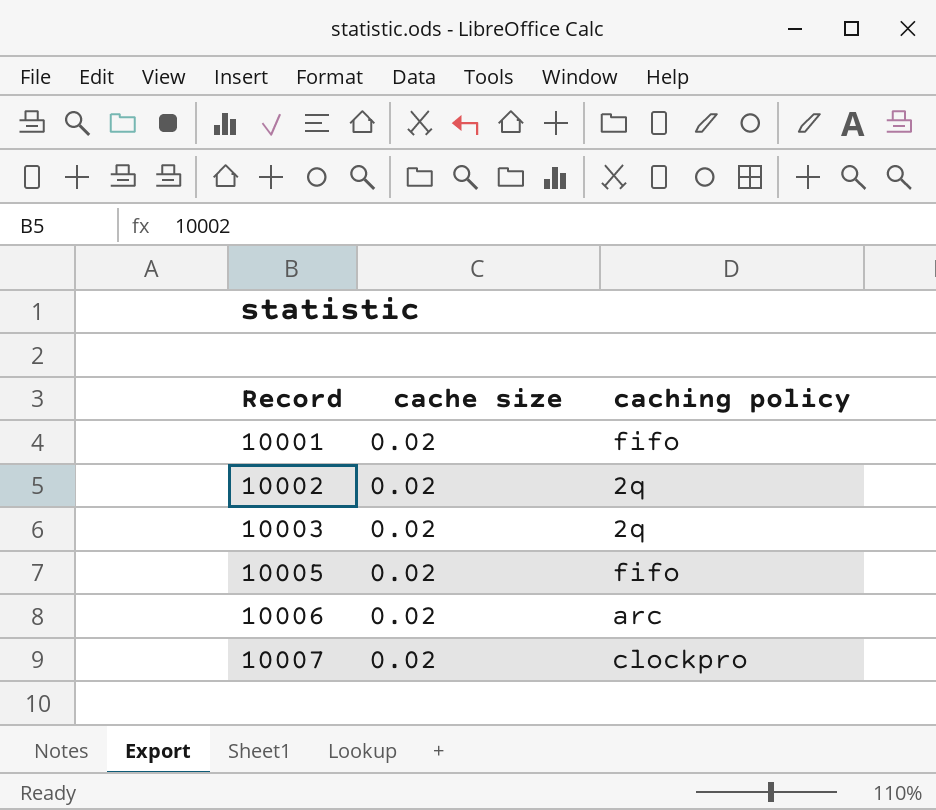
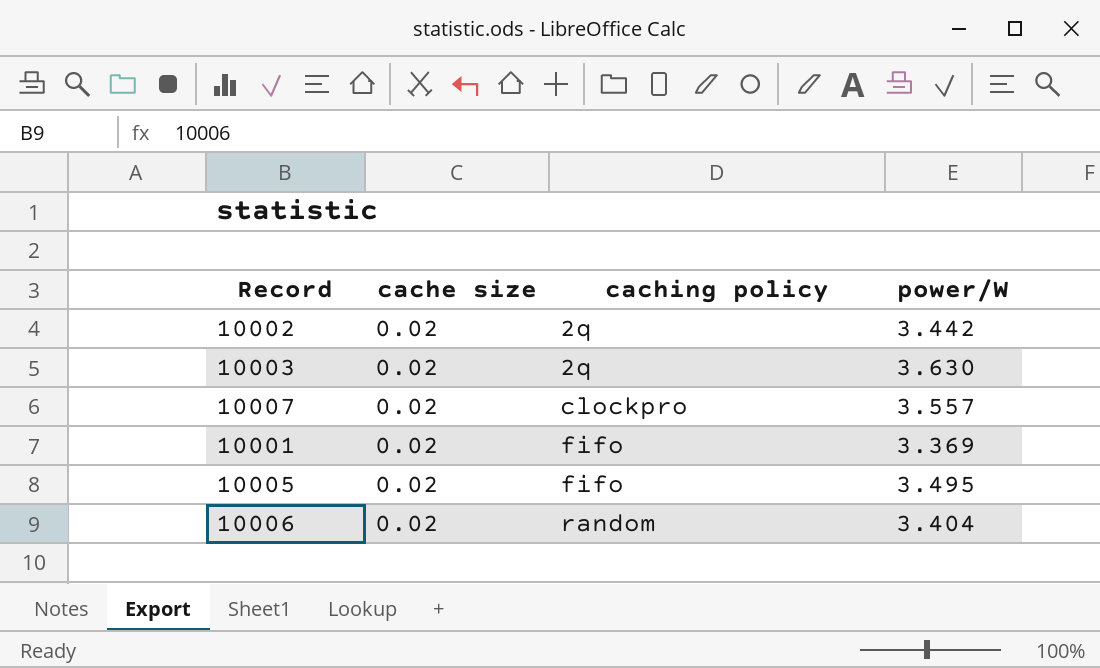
row order: Record ascending -> caching policy ascending
column power/W | position: none -> 4
10006 | caching policy: arc -> random

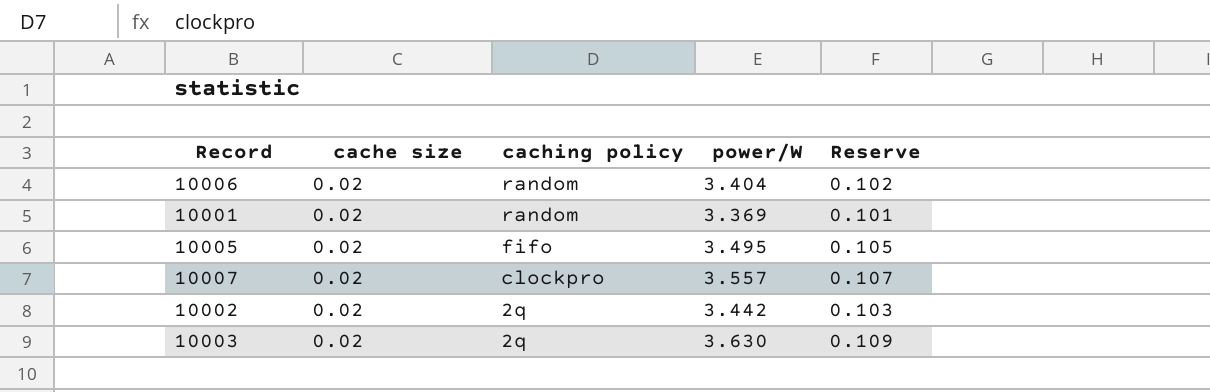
row order: caching policy ascending -> caching policy descending
column Reserve | formula: none -> [power/W] * 0.03
10001 | caching policy: fifo -> random

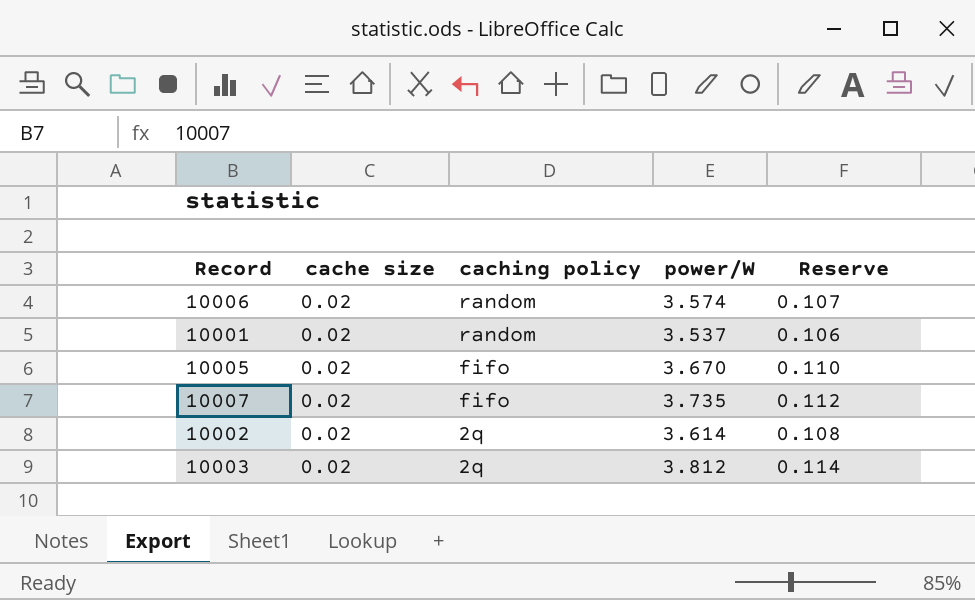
10006 | power/W: 3.404 -> 3.574
10006 | Reserve: 0.102 -> 0.107
10001 | power/W: 3.369 -> 3.537
10001 | Reserve: 0.101 -> 0.106
10005 | power/W: 3.495 -> 3.670
10005 | Reserve: 0.105 -> 0.110
10007 | caching policy: clockpro -> fifo
10007 | power/W: 3.557 -> 3.735
10007 | Reserve: 0.107 -> 0.112
10002 | power/W: 3.442 -> 3.614
10002 | Reserve: 0.103 -> 0.108
10003 | power/W: 3.630 -> 3.812
10003 | Reserve: 0.109 -> 0.114

